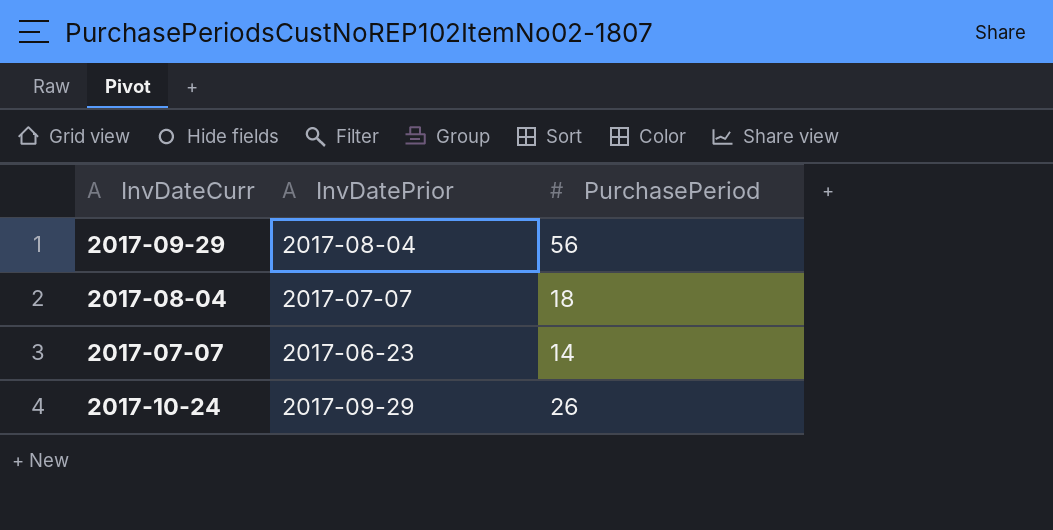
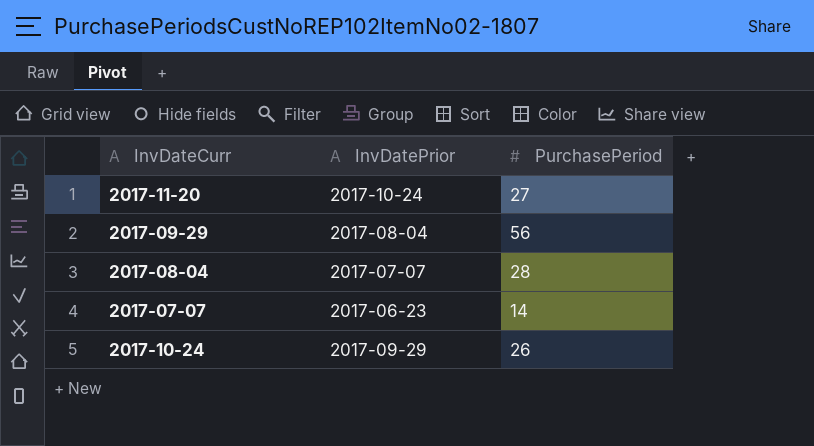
row 2017-11-20: none -> 2017-10-24 | 27
2017-08-04 | PurchasePeriod: 18 -> 28

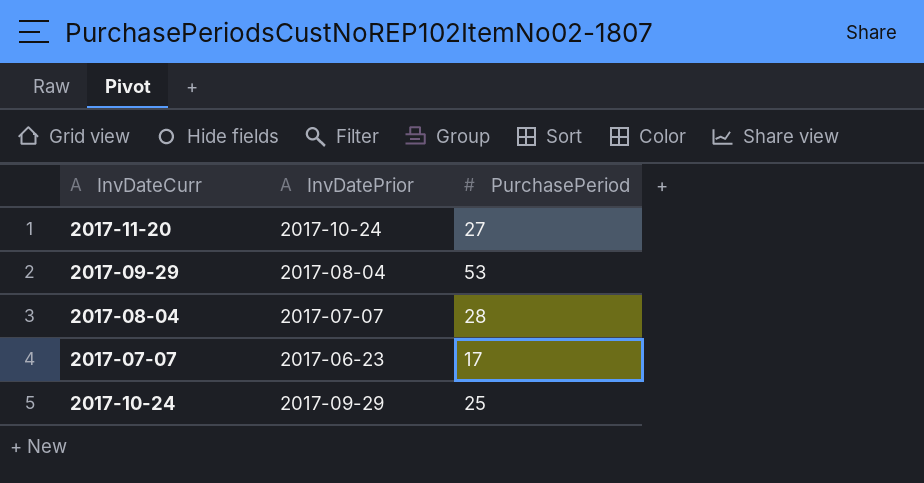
2017-09-29 | PurchasePeriod: 56 -> 53
2017-07-07 | PurchasePeriod: 14 -> 17
2017-10-24 | PurchasePeriod: 26 -> 25

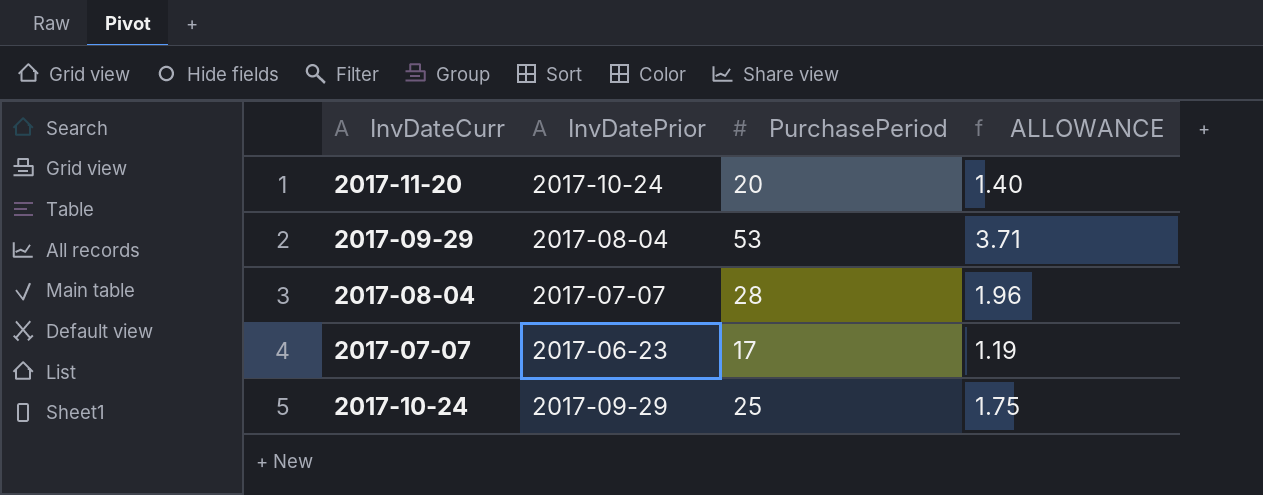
column ALLOWANCE | formula: none -> [PurchasePeriod] * 0.07
2017-11-20 | PurchasePeriod: 27 -> 20

